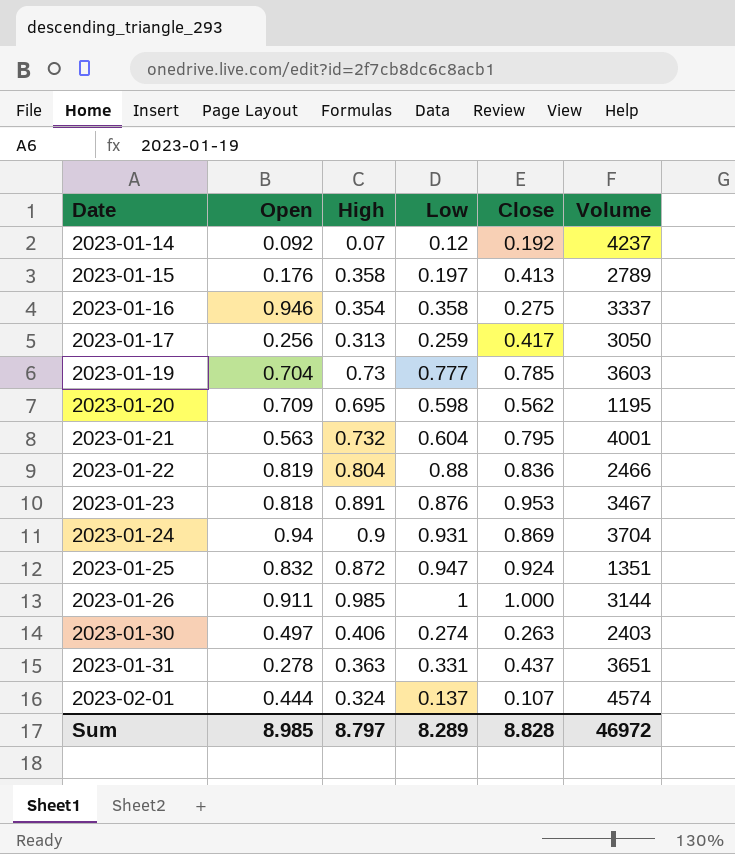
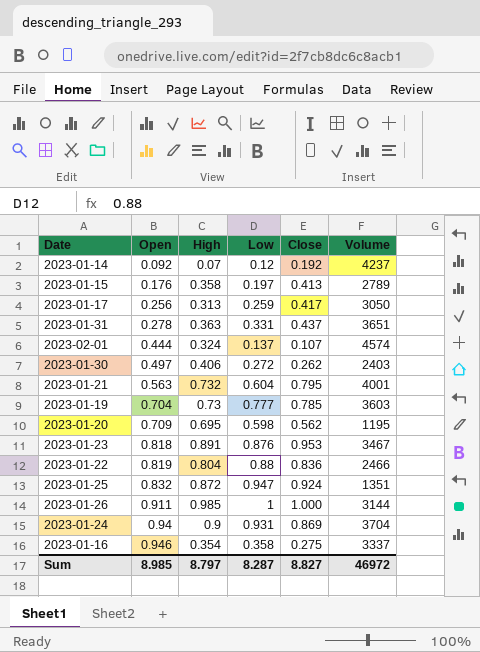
row order: Date ascending -> Open ascending
2023-01-30 | Low: 0.274 -> 0.272
2023-01-30 | Close: 0.263 -> 0.262
Sum | Low: 8.289 -> 8.287
Sum | Close: 8.828 -> 8.827

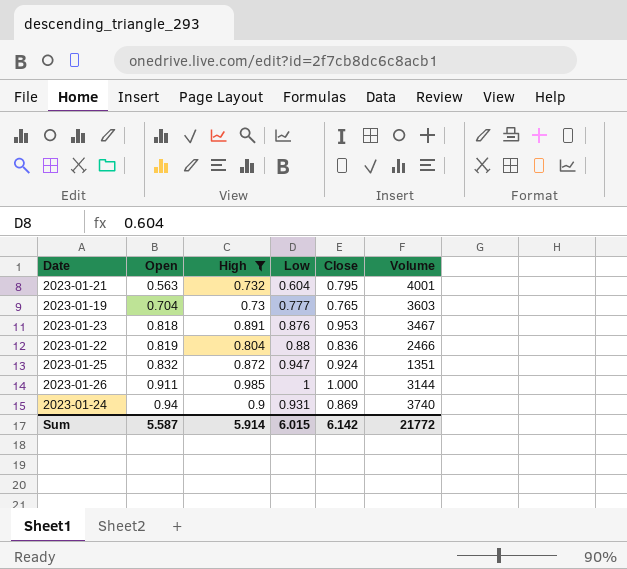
filter: none -> High >= 0.73
2023-01-19 | Close: 0.785 -> 0.765
2023-01-24 | Volume: 3704 -> 3740
Sum | Open: 8.985 -> 5.587
Sum | High: 8.797 -> 5.914
Sum | Low: 8.287 -> 6.015
Sum | Close: 8.827 -> 6.142
Sum | Volume: 46972 -> 21772

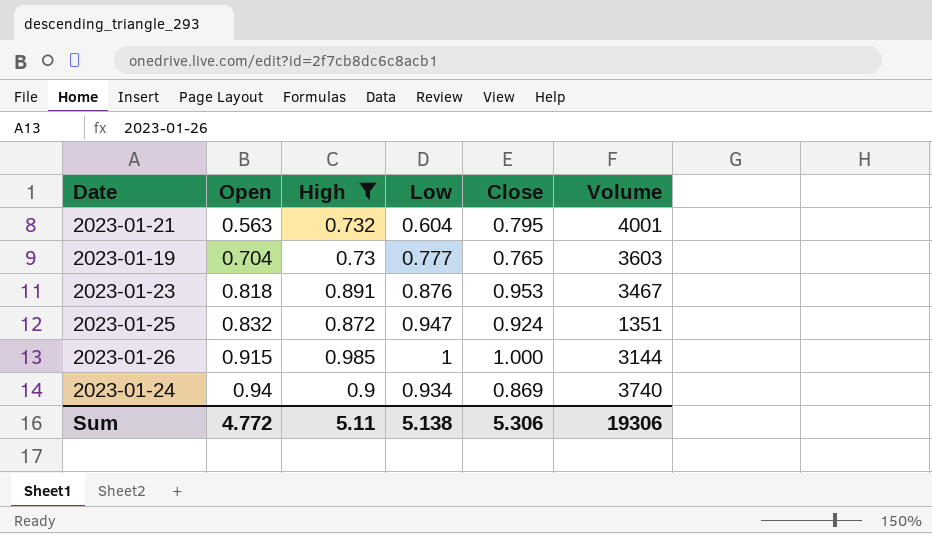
row 2023-01-22: 0.819 | 0.804 | 0.88 | 0.836 | 2466 -> none
2023-01-26 | Open: 0.911 -> 0.915
2023-01-24 | Low: 0.931 -> 0.934
Sum | Open: 5.587 -> 4.772
Sum | High: 5.914 -> 5.11
Sum | Low: 6.015 -> 5.138
Sum | Close: 6.142 -> 5.306
Sum | Volume: 21772 -> 19306

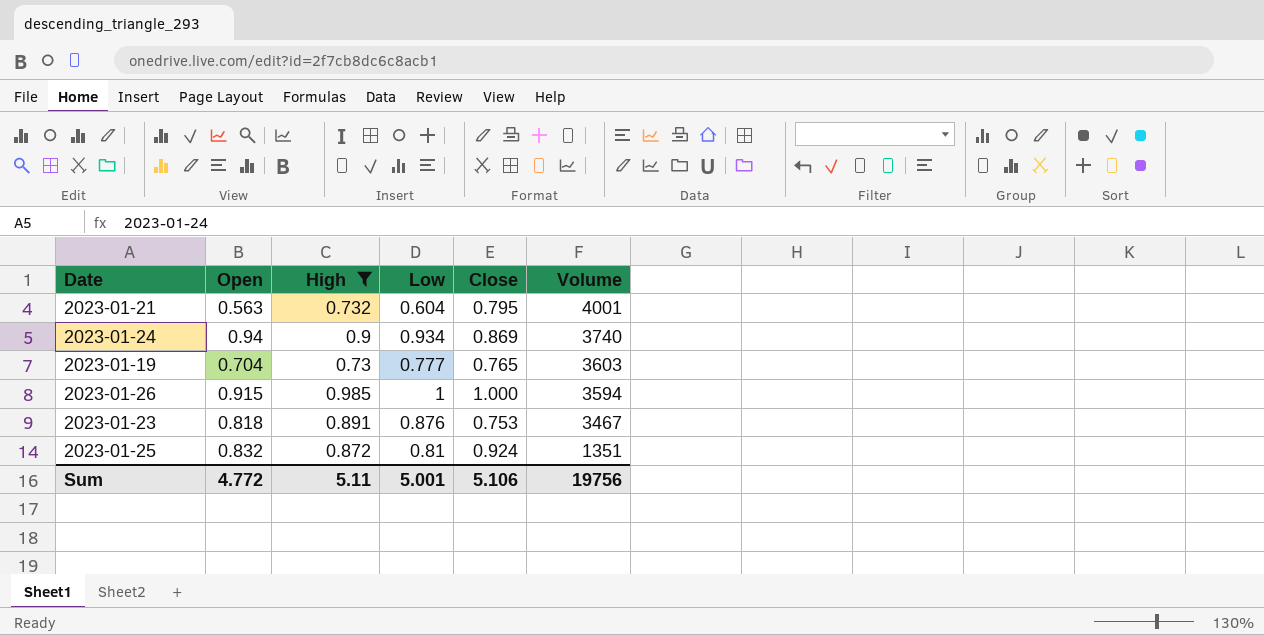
row order: Open ascending -> Volume descending
2023-01-26 | Volume: 3144 -> 3594
2023-01-23 | Close: 0.953 -> 0.753
2023-01-25 | Low: 0.947 -> 0.81
Sum | Low: 5.138 -> 5.001
Sum | Close: 5.306 -> 5.106
Sum | Volume: 19306 -> 19756

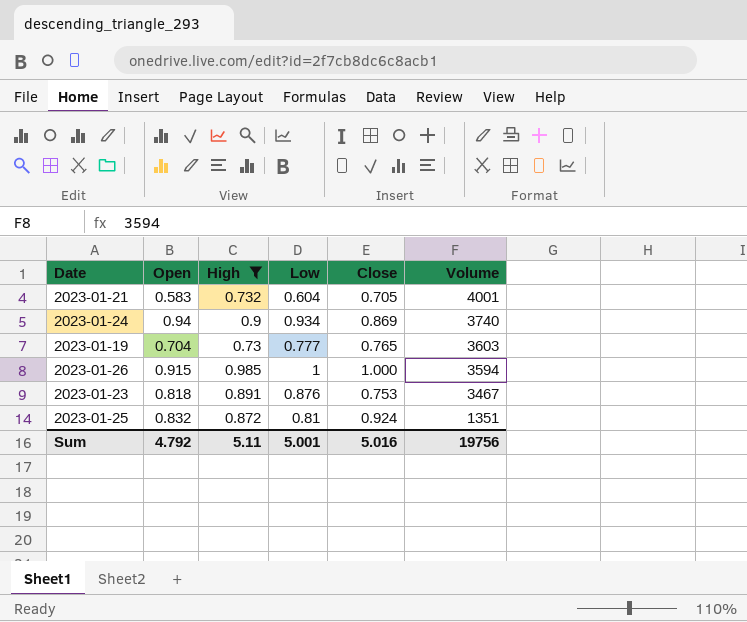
2023-01-21 | Open: 0.563 -> 0.583
2023-01-21 | Close: 0.795 -> 0.705
Sum | Open: 4.772 -> 4.792
Sum | Close: 5.106 -> 5.016

